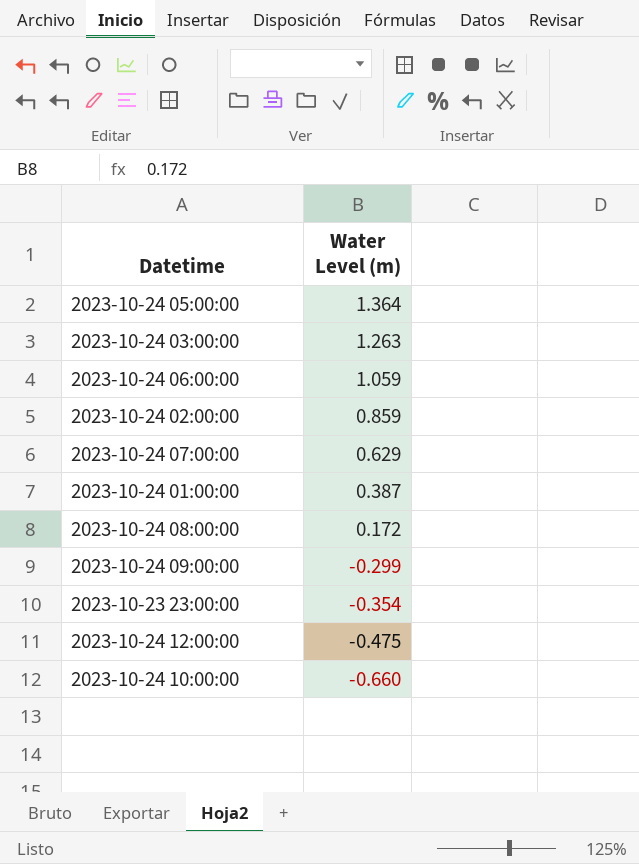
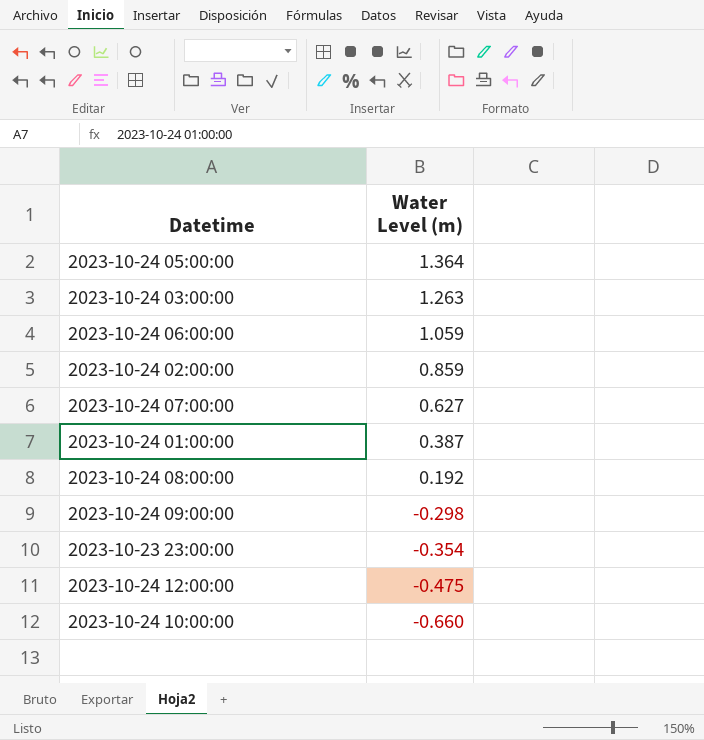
2023-10-24 07:00:00 | Water Level (m): 0.629 -> 0.627
2023-10-24 08:00:00 | Water Level (m): 0.172 -> 0.192
2023-10-24 09:00:00 | Water Level (m): -0.299 -> -0.298

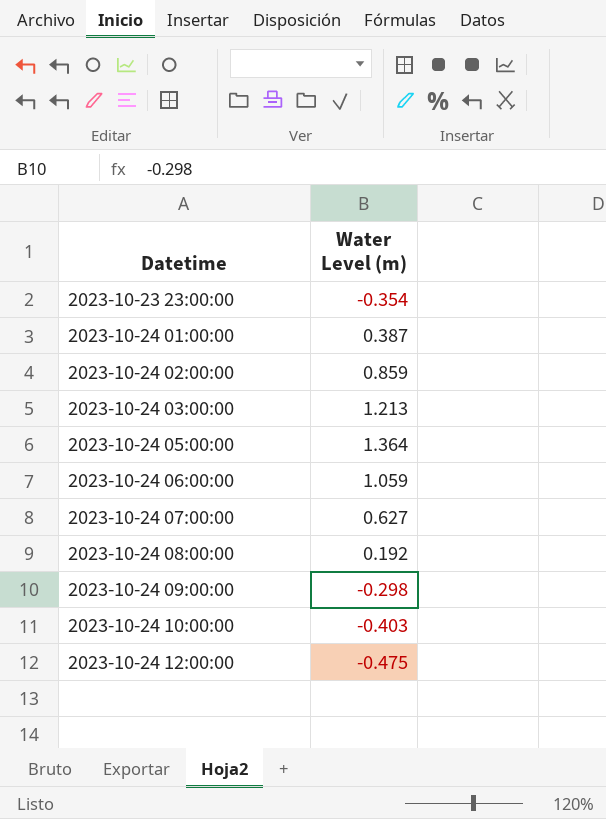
row order: Water Level (m) descending -> Datetime ascending
2023-10-24 03:00:00 | Water Level (m): 1.263 -> 1.213
2023-10-24 10:00:00 | Water Level (m): -0.660 -> -0.403

